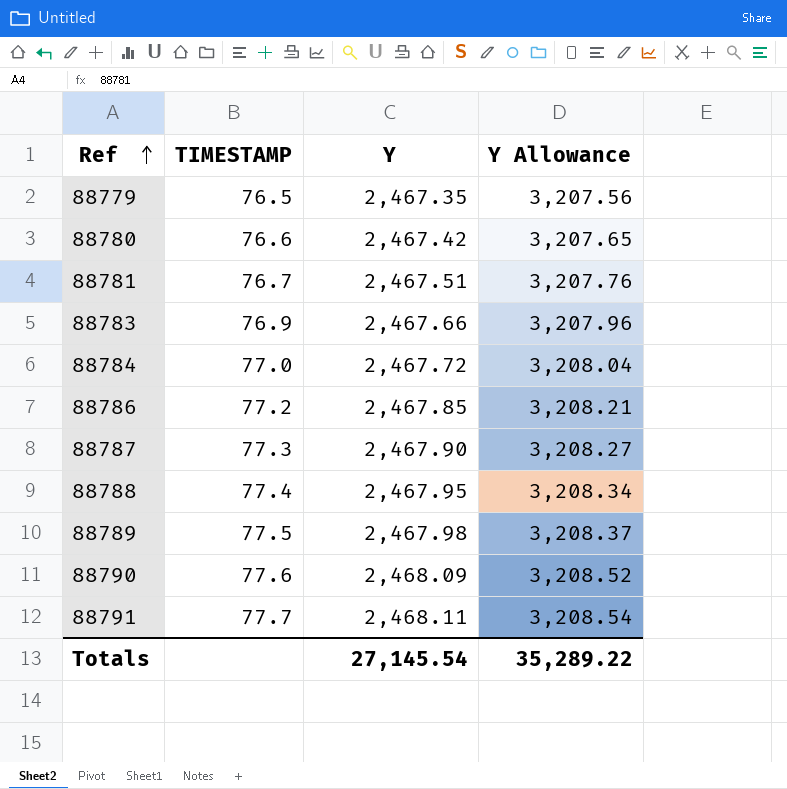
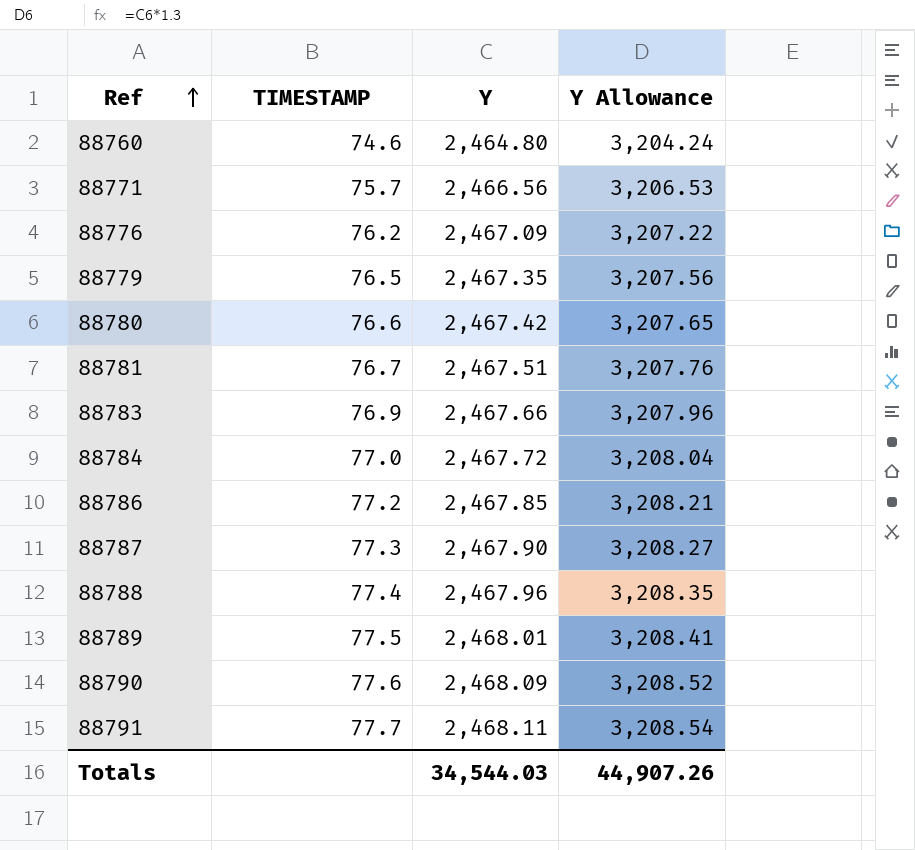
row 88760: none -> 74.6 | 2,464.80 | 3,204.24
row 88771: none -> 75.7 | 2,466.56 | 3,206.53
row 88776: none -> 76.2 | 2,467.09 | 3,207.22
88788 | Y: 2,467.95 -> 2,467.96
88788 | Y Allowance: 3,208.34 -> 3,208.35
88789 | Y: 2,467.98 -> 2,468.01
88789 | Y Allowance: 3,208.37 -> 3,208.41
Totals | Y: 27,145.54 -> 34,544.03
Totals | Y Allowance: 35,289.22 -> 44,907.26

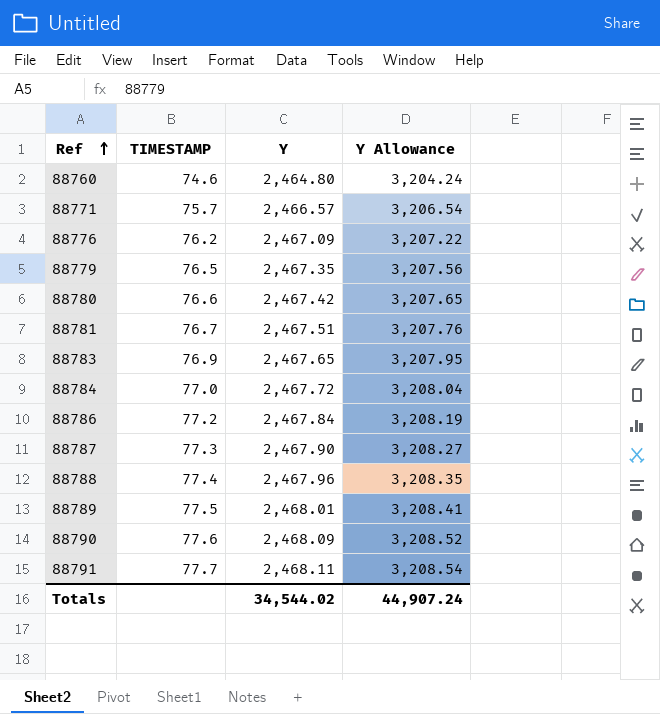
88771 | Y: 2,466.56 -> 2,466.57
88771 | Y Allowance: 3,206.53 -> 3,206.54
88783 | Y: 2,467.66 -> 2,467.65
88783 | Y Allowance: 3,207.96 -> 3,207.95
88786 | Y: 2,467.85 -> 2,467.84
88786 | Y Allowance: 3,208.21 -> 3,208.19
Totals | Y: 34,544.03 -> 34,544.02
Totals | Y Allowance: 44,907.26 -> 44,907.24

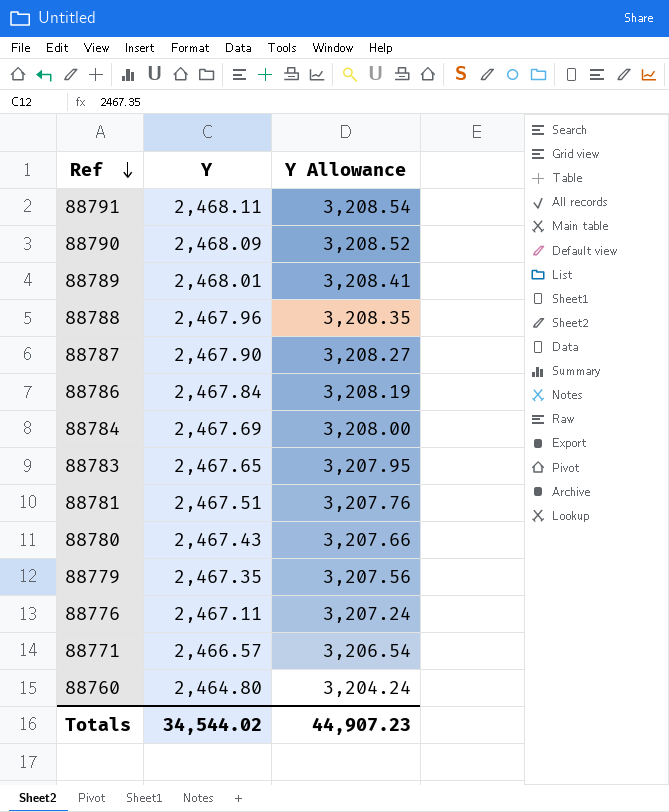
row order: Ref ascending -> Ref descending
column TIMESTAMP | position: 2 -> none
88784 | Y: 2,467.72 -> 2,467.69
88784 | Y Allowance: 3,208.04 -> 3,208.00
88780 | Y: 2,467.42 -> 2,467.43
88780 | Y Allowance: 3,207.65 -> 3,207.66
88776 | Y: 2,467.09 -> 2,467.11
88776 | Y Allowance: 3,207.22 -> 3,207.24
Totals | Y Allowance: 44,907.24 -> 44,907.23

